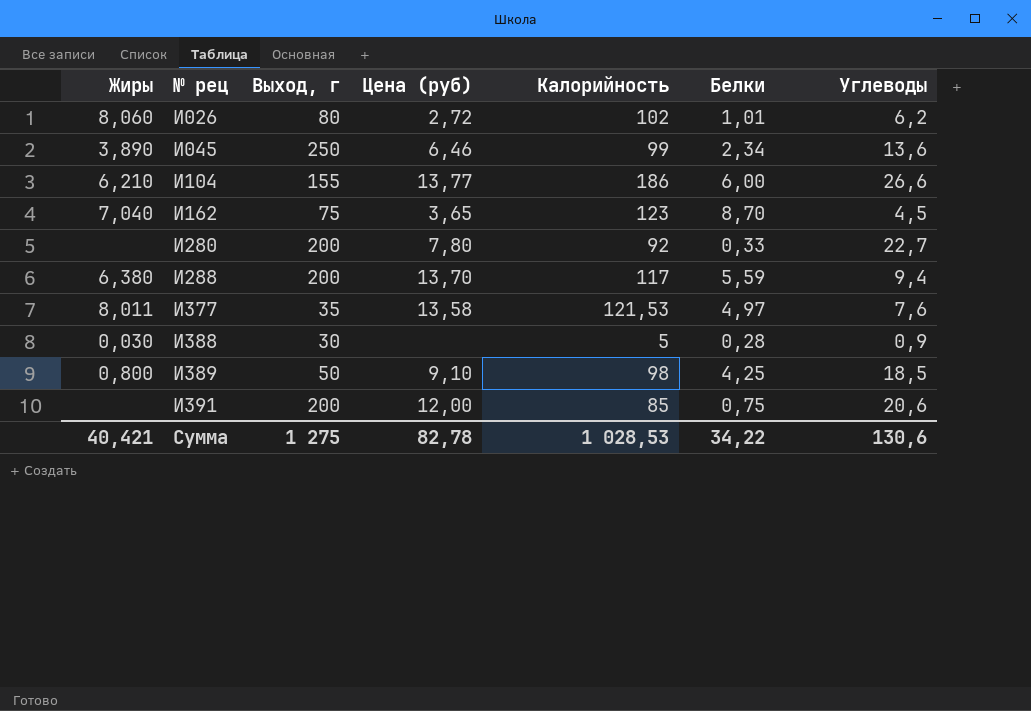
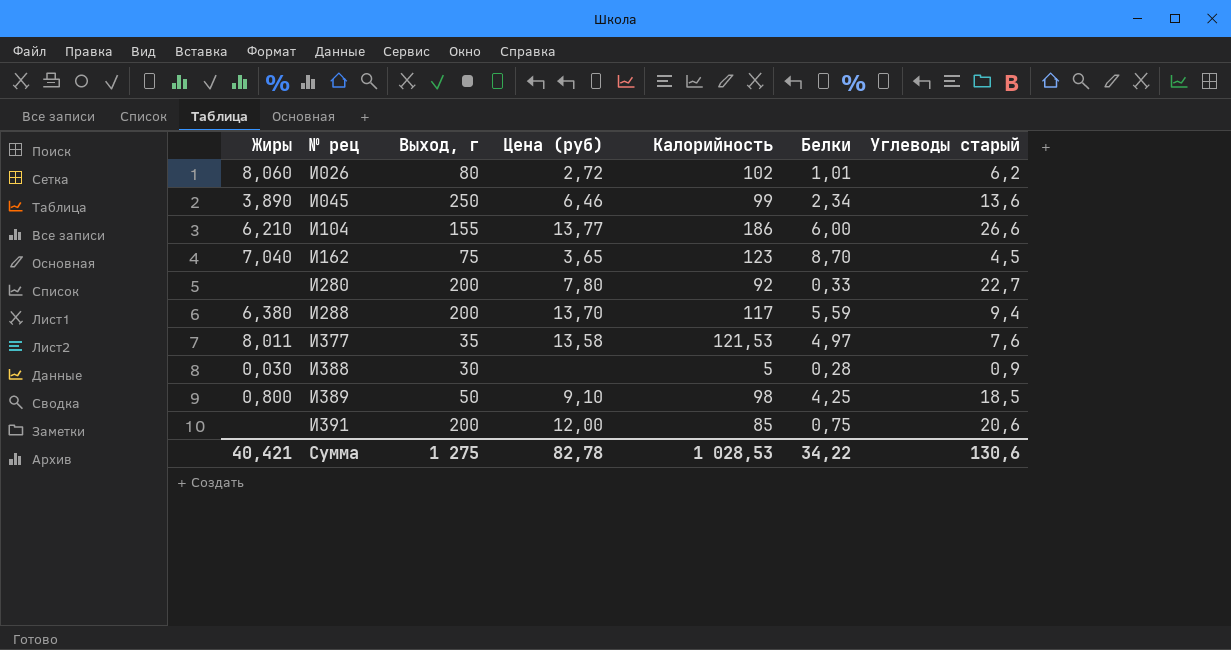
column name: Углеводы -> Углеводы старый

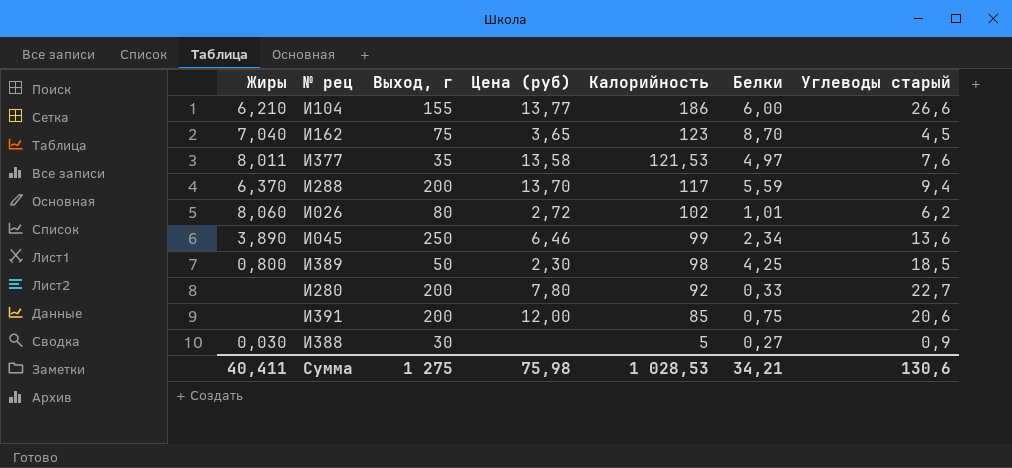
row order: № рец ascending -> Калорийность descending
И288 | Жиры: 6,380 -> 6,370
И389 | Цена (руб): 9,10 -> 2,30
И388 | Белки: 0,28 -> 0,27
Сумма | Жиры: 40,421 -> 40,411
Сумма | Цена (руб): 82,78 -> 75,98
Сумма | Белки: 34,22 -> 34,21

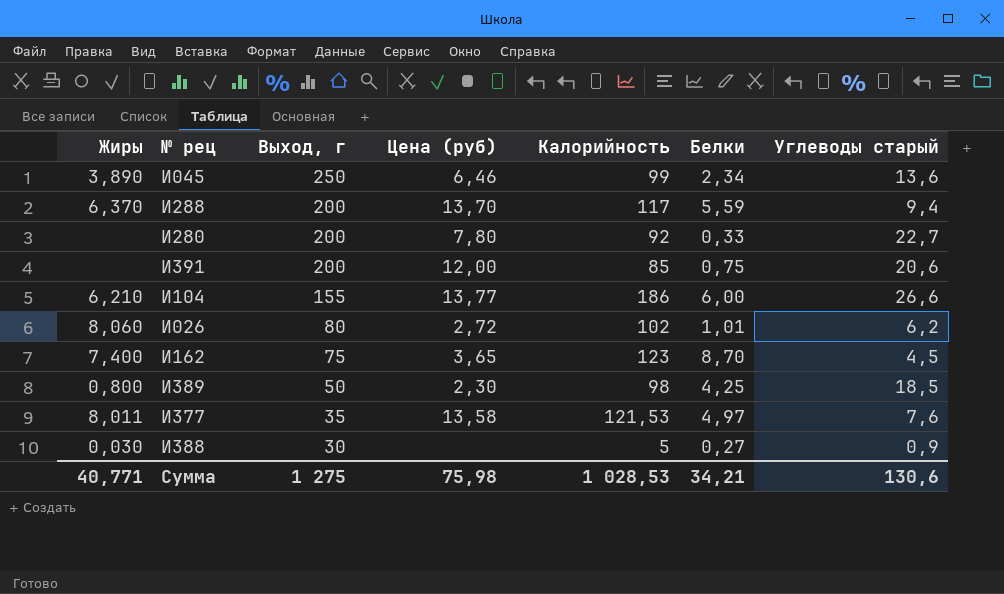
row order: Калорийность descending -> Выход, г descending
И162 | Жиры: 7,040 -> 7,400
Сумма | Жиры: 40,411 -> 40,771

